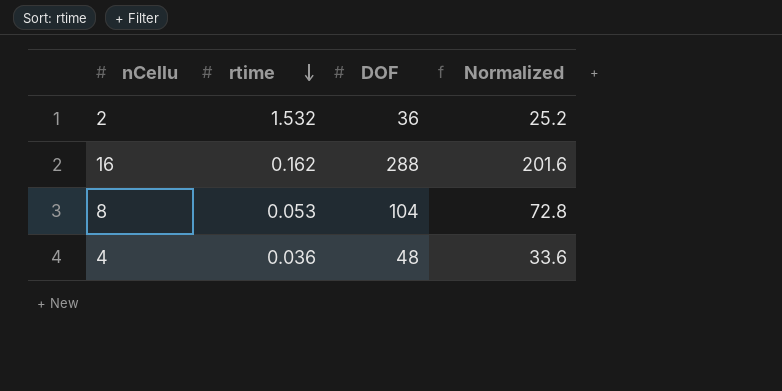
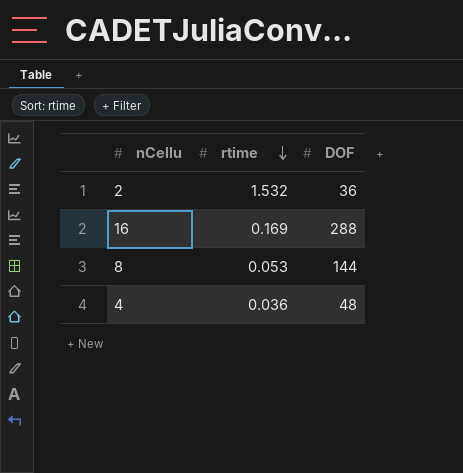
column Normalized | formula: [DOF] * 0.7 -> none
16 | rtime: 0.162 -> 0.169
8 | DOF: 104 -> 144

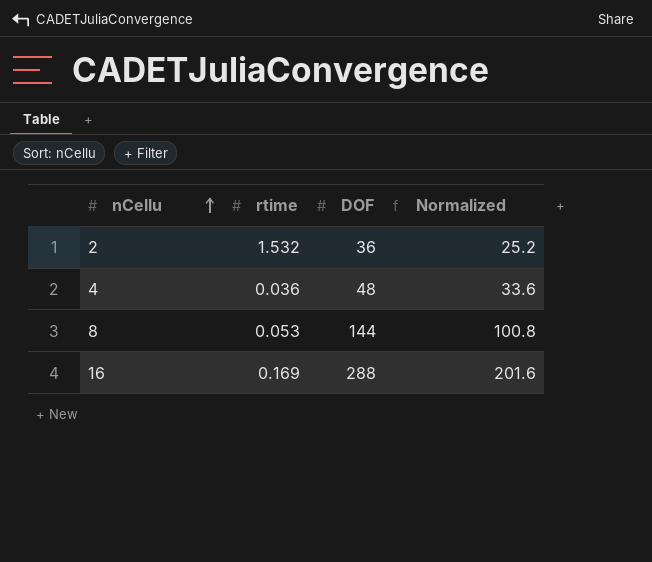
row order: rtime descending -> nCellu ascending
column Normalized | formula: none -> [DOF] * 0.7

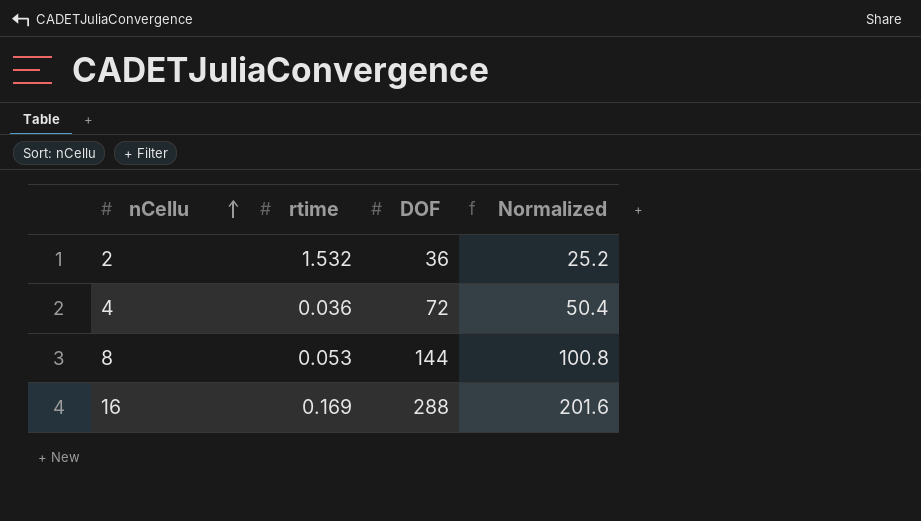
4 | DOF: 48 -> 72
4 | Normalized: 33.6 -> 50.4

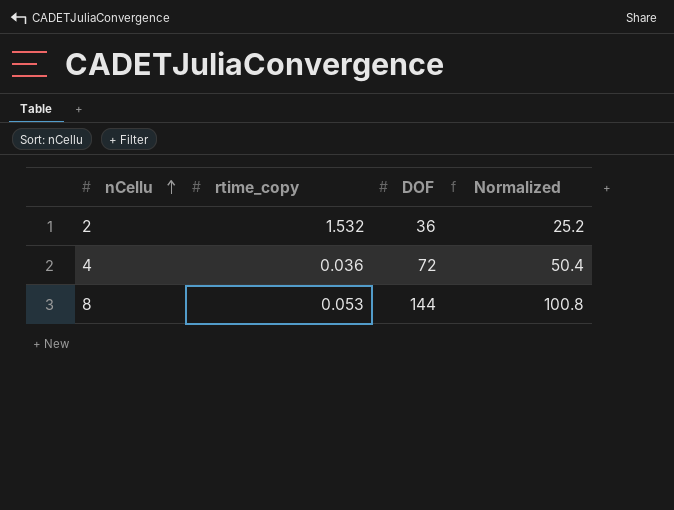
column name: rtime -> rtime_copy
row 16: 0.169 | 288 | 201.6 -> none

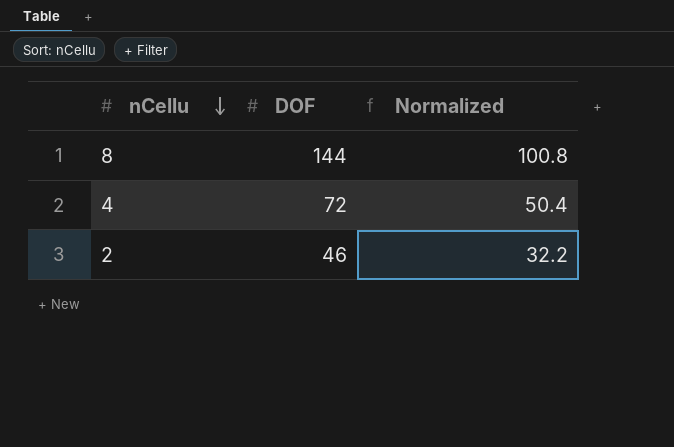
row order: nCellu ascending -> nCellu descending
column rtime_copy | position: 2 -> none
2 | DOF: 36 -> 46
2 | Normalized: 25.2 -> 32.2

